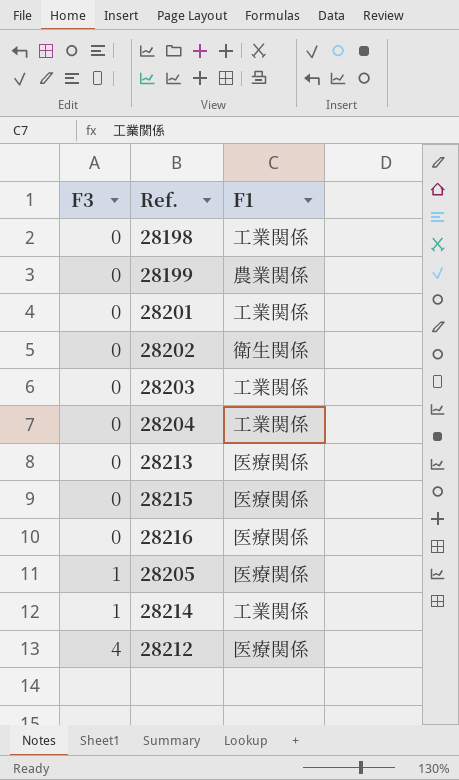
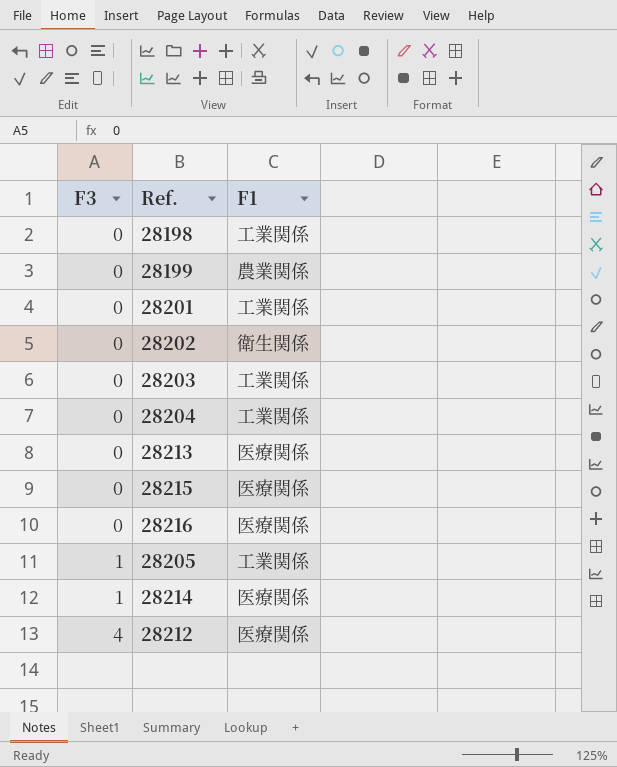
28205 | F1: 医療関係 -> 工業関係
28214 | F1: 工業関係 -> 医療関係

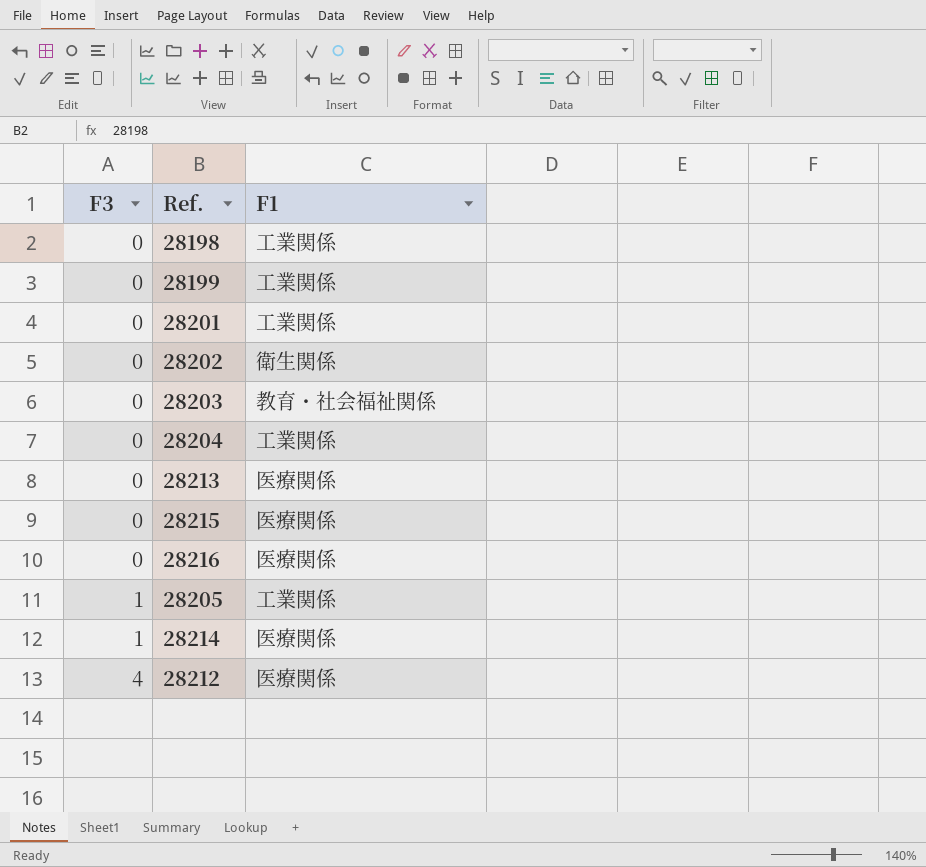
28199 | F1: 農業関係 -> 工業関係
28203 | F1: 工業関係 -> 教育・社会福祉関係

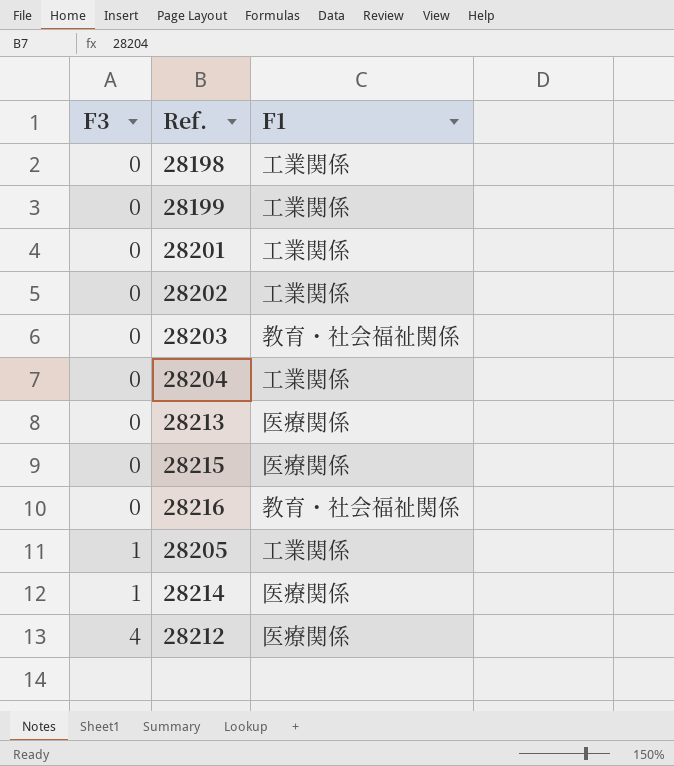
28202 | F1: 衛生関係 -> 工業関係
28216 | F1: 医療関係 -> 教育・社会福祉関係

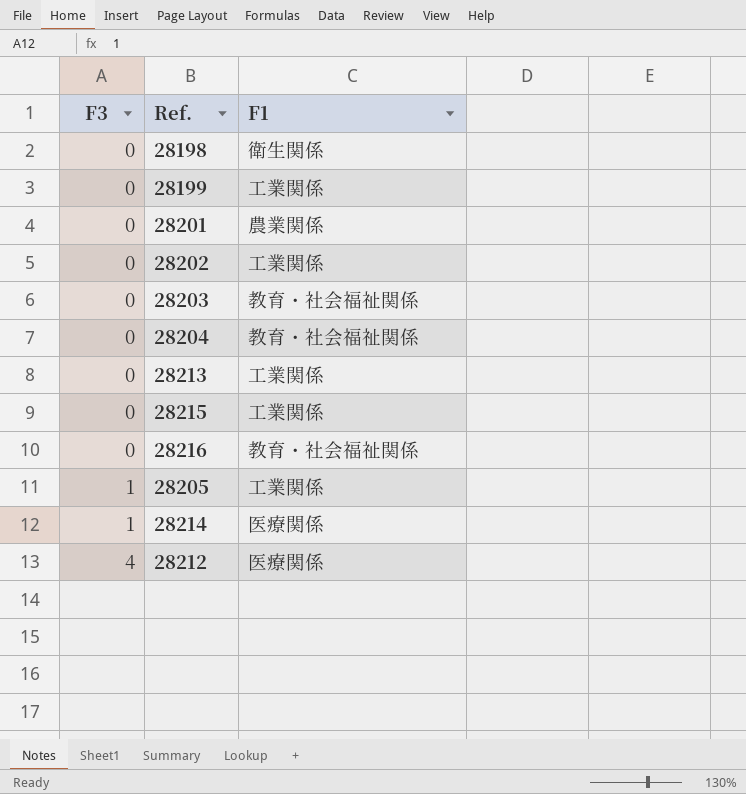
28198 | F1: 工業関係 -> 衛生関係
28201 | F1: 工業関係 -> 農業関係
28204 | F1: 工業関係 -> 教育・社会福祉関係
28213 | F1: 医療関係 -> 工業関係
28215 | F1: 医療関係 -> 工業関係

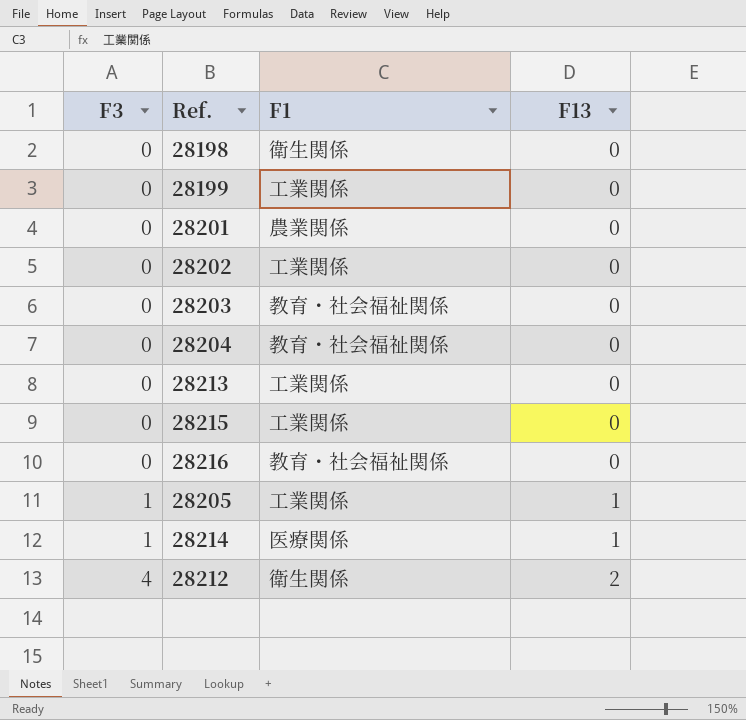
column F13 | position: none -> 4
28212 | F1: 医療関係 -> 衛生関係

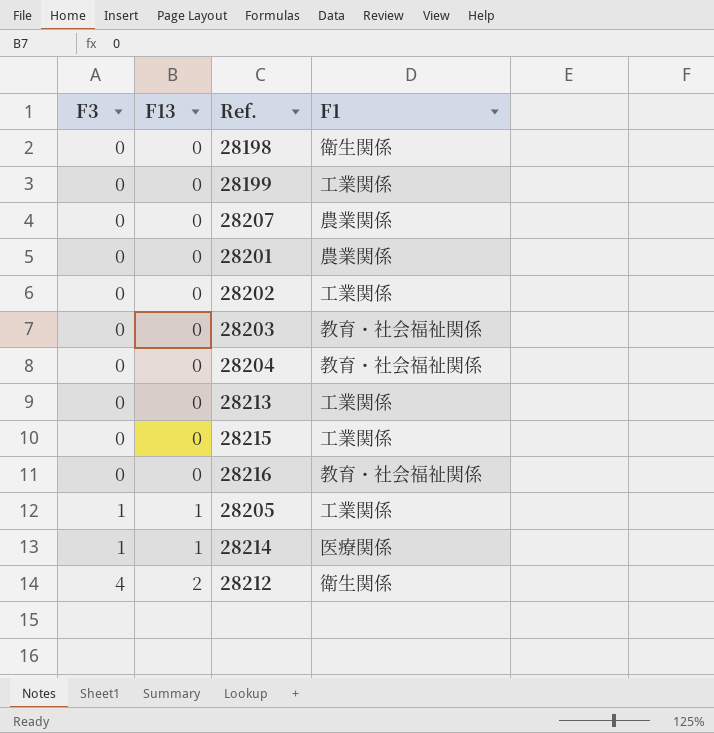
column F13 | position: 4 -> 2
row 28207: none -> 0 | 0 | 農業関係

